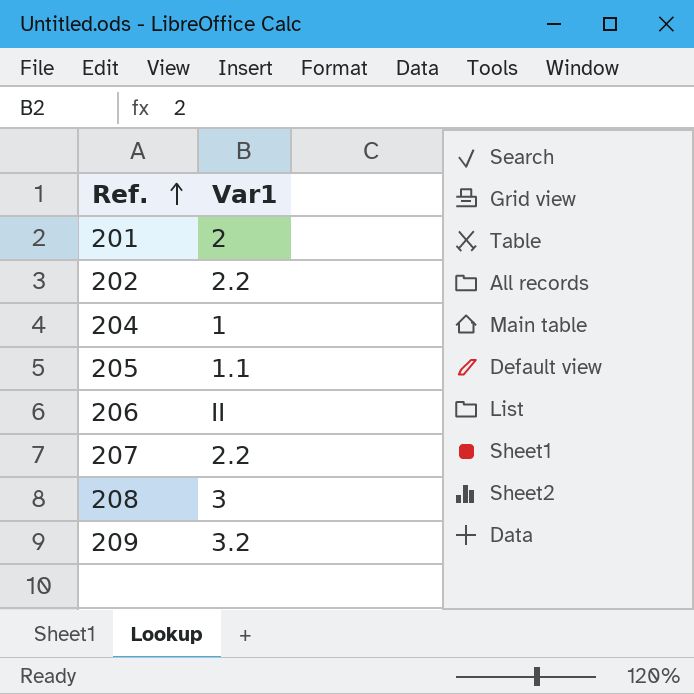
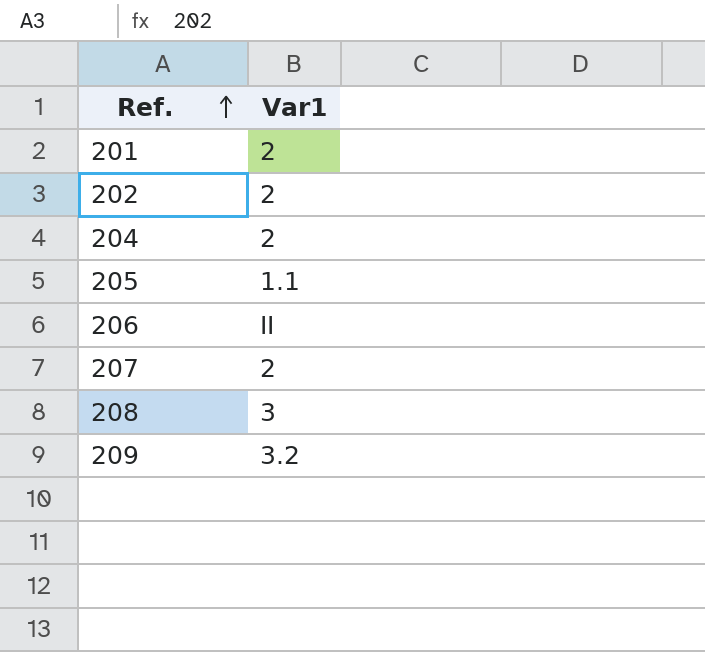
202 | Var1: 2.2 -> 2
204 | Var1: 1 -> 2
207 | Var1: 2.2 -> 2

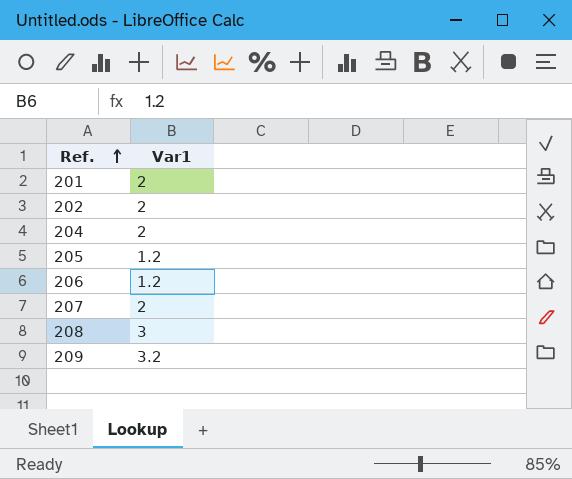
205 | Var1: 1.1 -> 1.2
206 | Var1: II -> 1.2

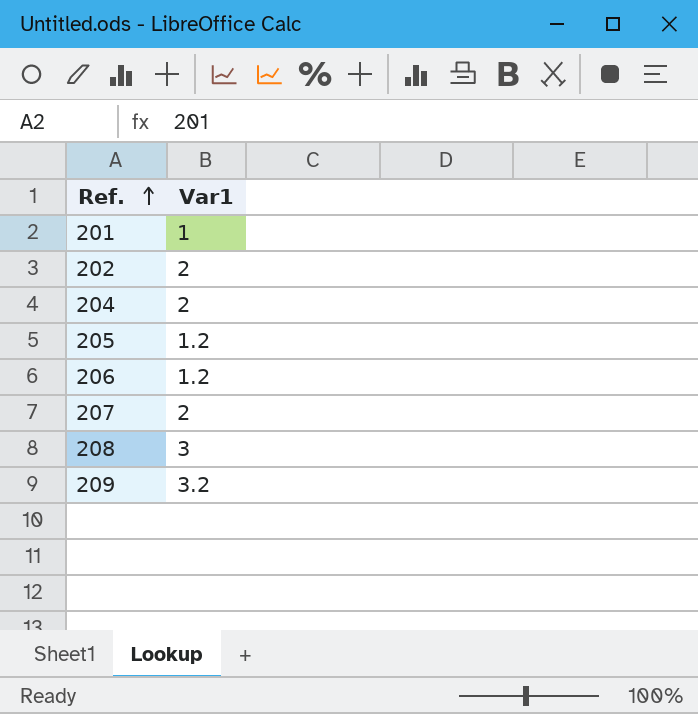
201 | Var1: 2 -> 1

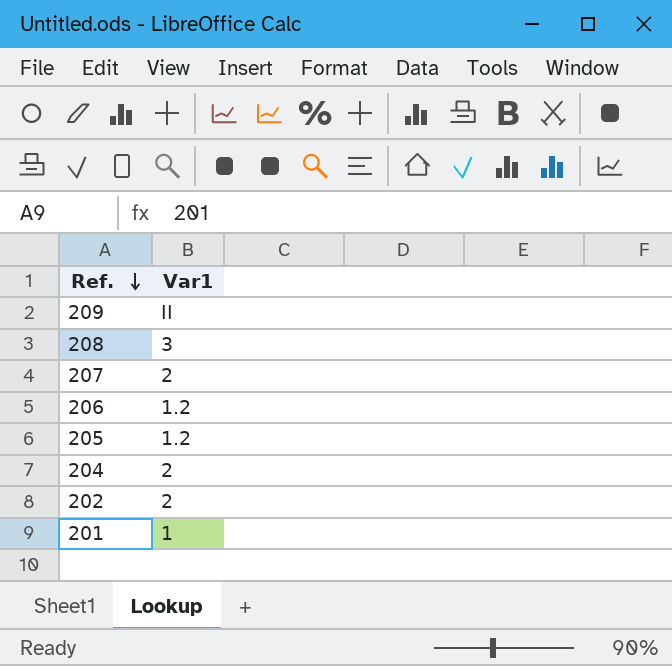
row order: Ref. ascending -> Ref. descending
209 | Var1: 3.2 -> II

